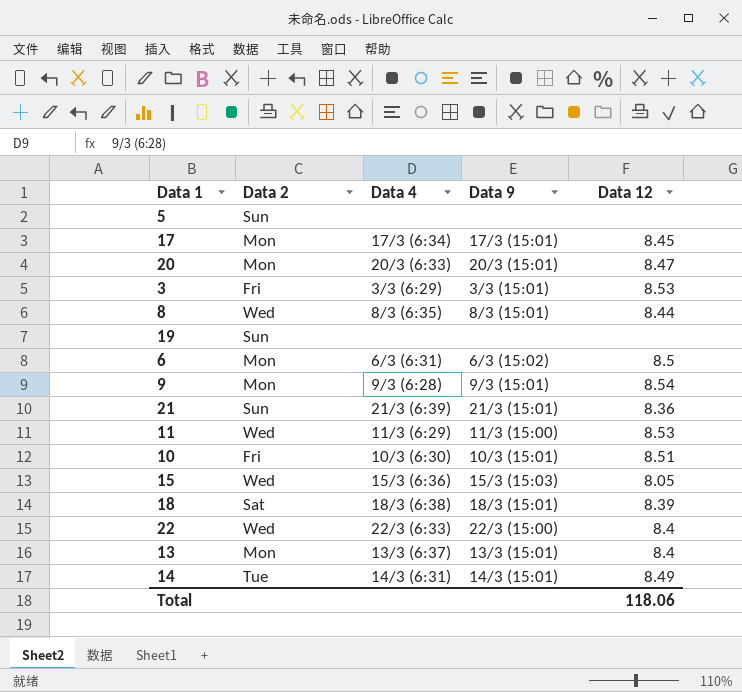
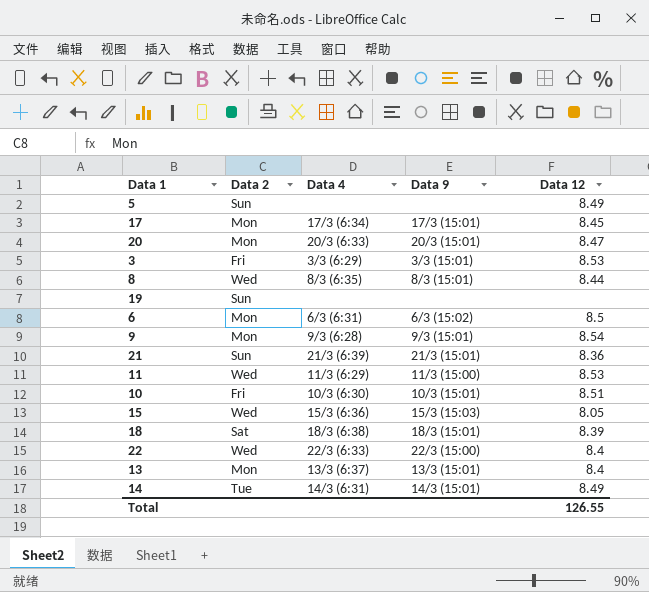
5 | Data 12: none -> 8.49
Total | Data 12: 118.06 -> 126.55

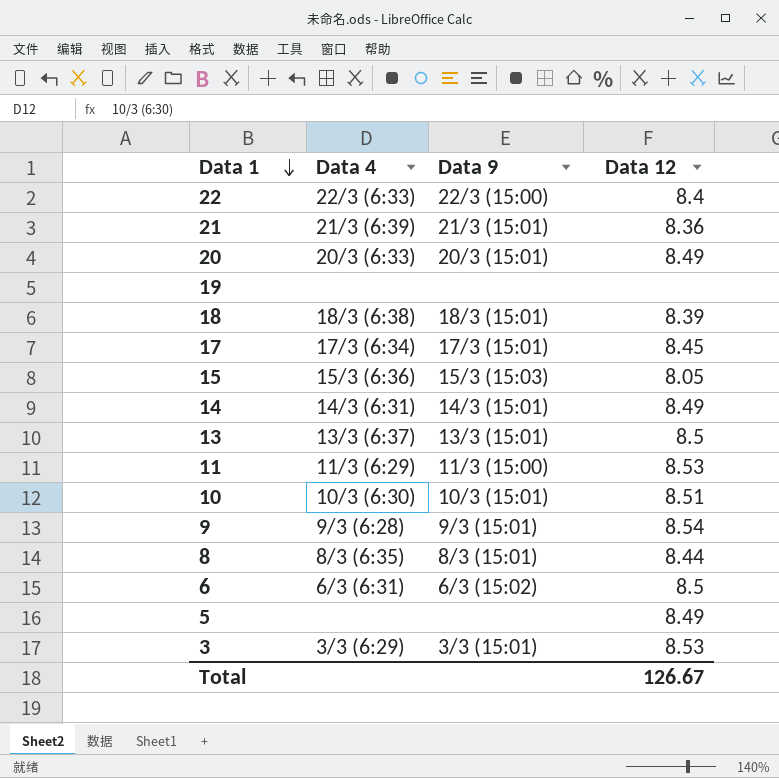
row order: none -> Data 1 descending
column Data 2 | position: 2 -> none
20 | Data 12: 8.47 -> 8.49
13 | Data 12: 8.4 -> 8.5
Total | Data 12: 126.55 -> 126.67

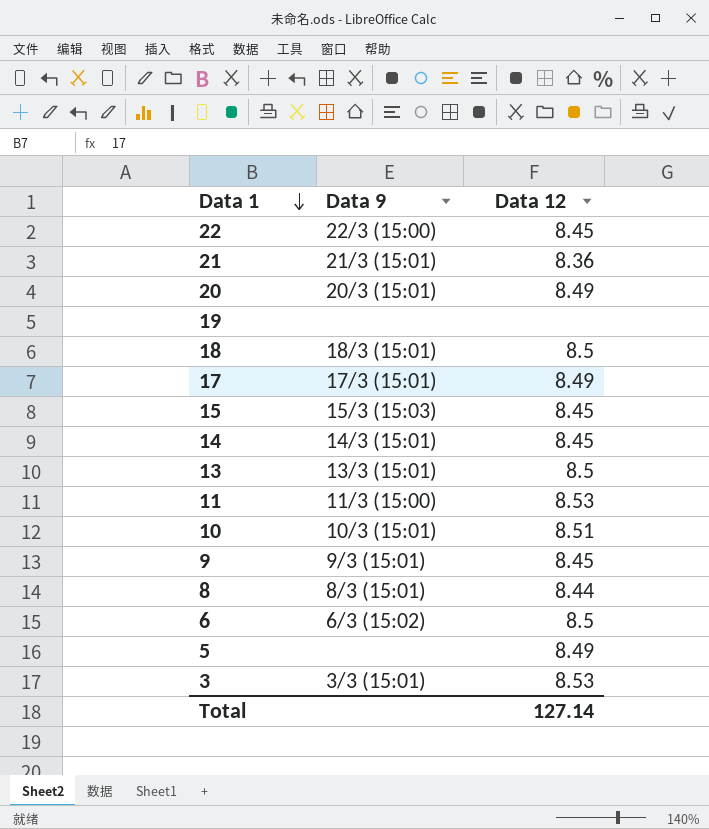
column Data 4 | position: 2 -> none
22 | Data 12: 8.4 -> 8.45
18 | Data 12: 8.39 -> 8.5
17 | Data 12: 8.45 -> 8.49
15 | Data 12: 8.05 -> 8.45
14 | Data 12: 8.49 -> 8.45
9 | Data 12: 8.54 -> 8.45
Total | Data 12: 126.67 -> 127.14

